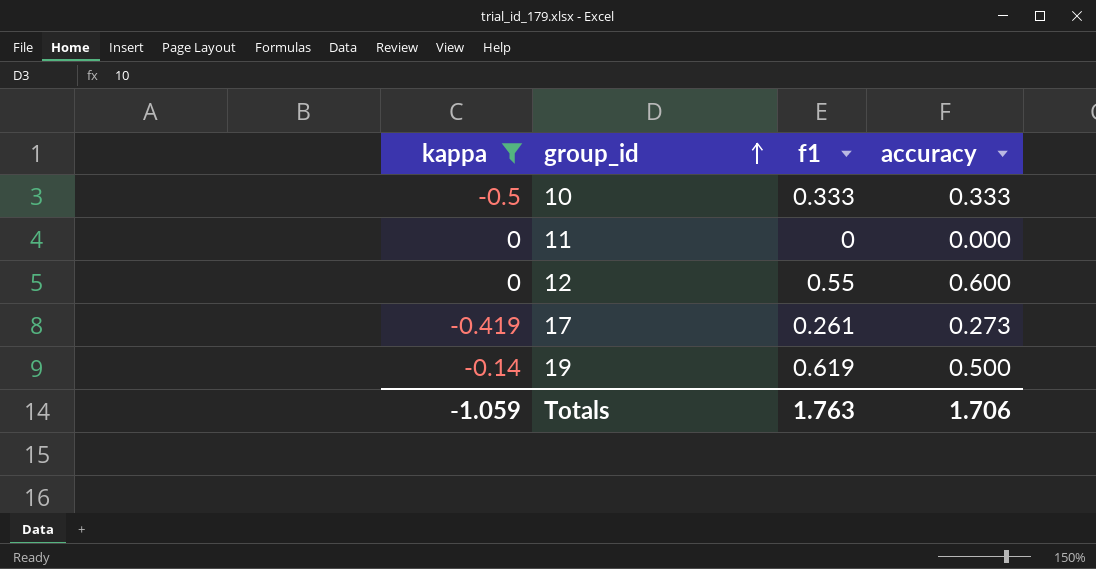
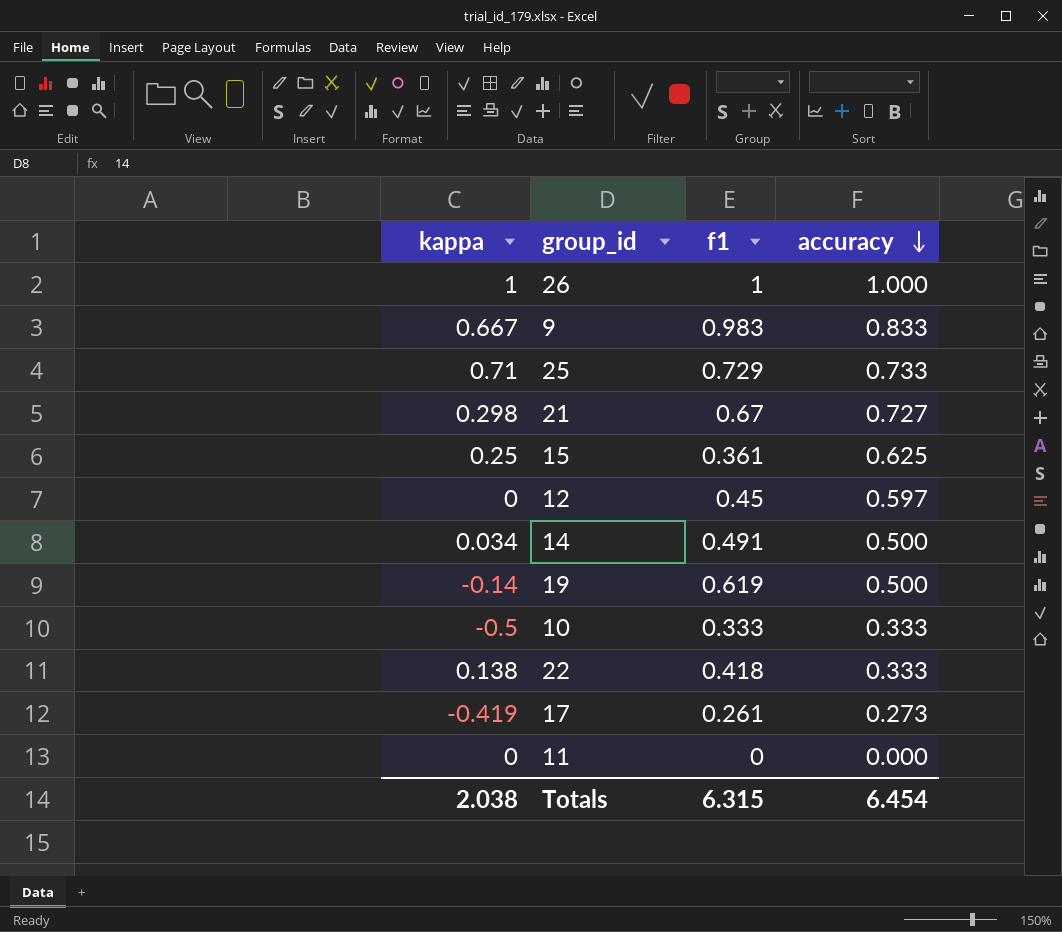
filter: kappa <= 0 -> none
row order: group_id ascending -> accuracy descending
12 | f1: 0.55 -> 0.45
12 | accuracy: 0.600 -> 0.597
Totals | kappa: -1.059 -> 2.038
Totals | f1: 1.763 -> 6.315
Totals | accuracy: 1.706 -> 6.454

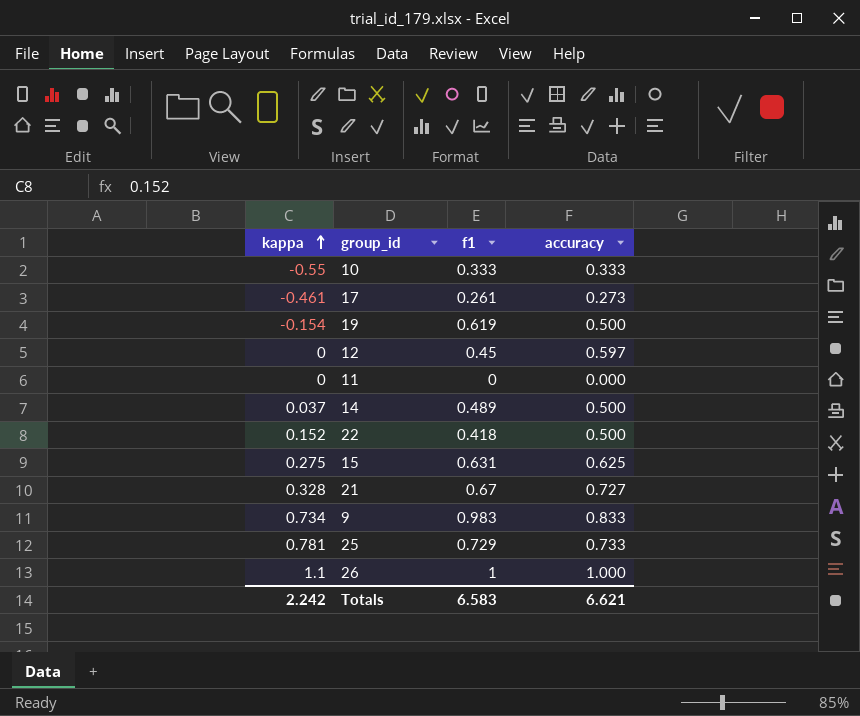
row order: accuracy descending -> kappa ascending
10 | kappa: -0.5 -> -0.55
17 | kappa: -0.419 -> -0.461
19 | kappa: -0.14 -> -0.154
14 | kappa: 0.034 -> 0.037
14 | f1: 0.491 -> 0.489
22 | kappa: 0.138 -> 0.152
22 | accuracy: 0.333 -> 0.500
15 | kappa: 0.25 -> 0.275
15 | f1: 0.361 -> 0.631
21 | kappa: 0.298 -> 0.328
9 | kappa: 0.667 -> 0.734
25 | kappa: 0.71 -> 0.781
26 | kappa: 1 -> 1.1
Totals | kappa: 2.038 -> 2.242
Totals | f1: 6.315 -> 6.583
Totals | accuracy: 6.454 -> 6.621

